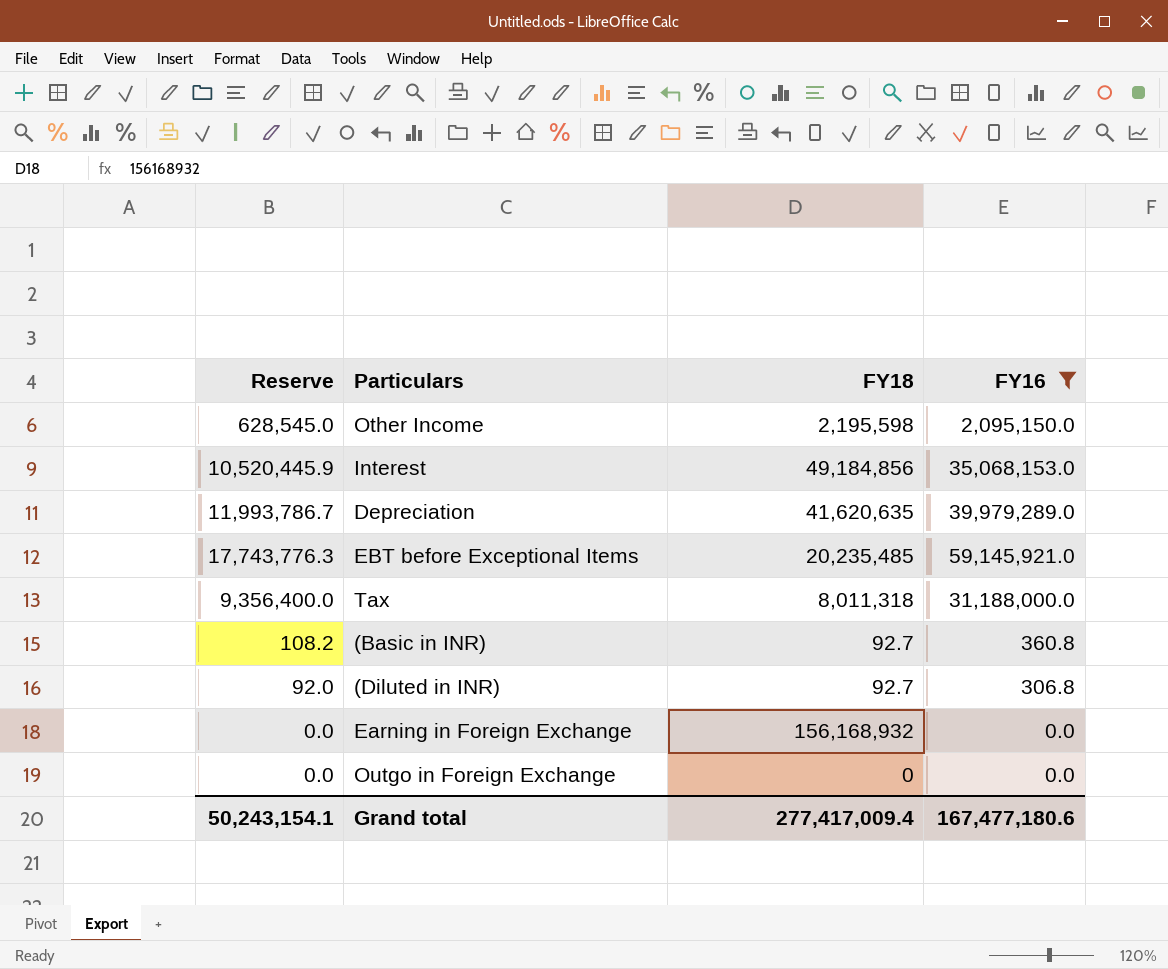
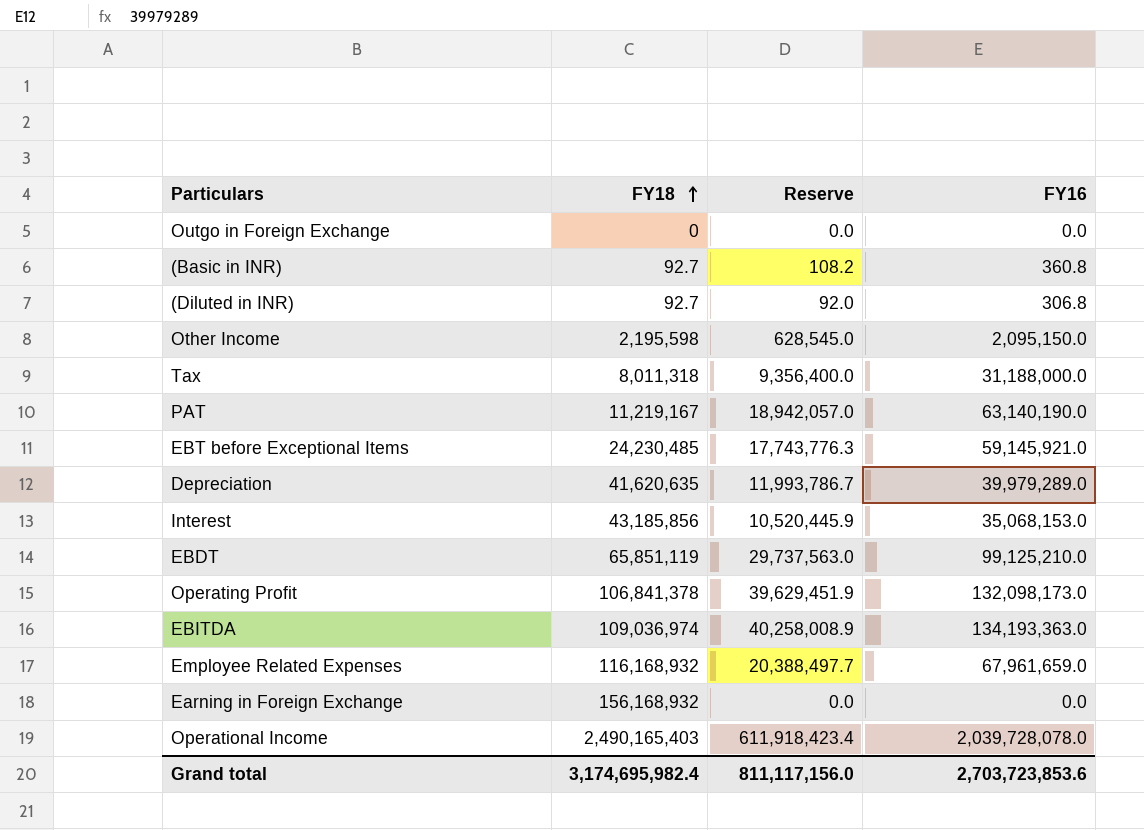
filter: FY16 <= 59,145,921.0 -> none
row order: none -> FY18 ascending
column Reserve | position: 1 -> 3
EBT before Exceptional Items | FY18: 20,235,485 -> 24,230,485
Interest | FY18: 49,184,856 -> 43,185,856
Grand total | FY18: 277,417,009.4 -> 3,174,695,982.4
Grand total | Reserve: 50,243,154.1 -> 811,117,156.0
Grand total | FY16: 167,477,180.6 -> 2,703,723,853.6

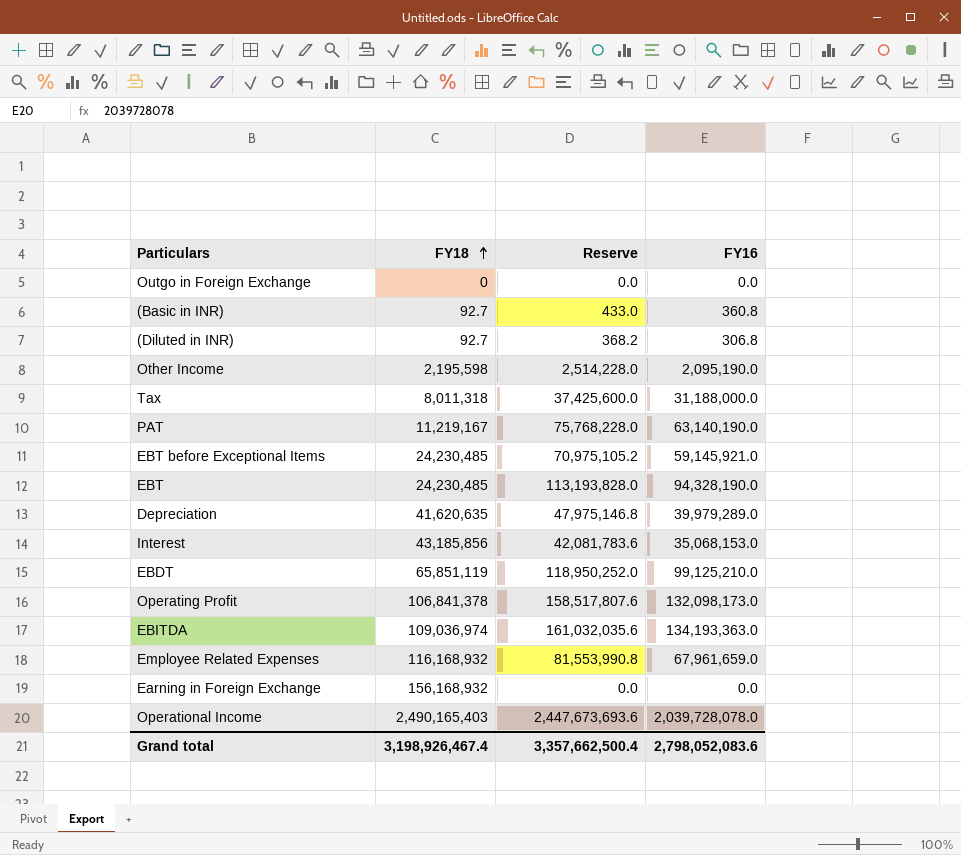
column Reserve | formula: [FY16] * 0.3 -> [FY16] * 1.2
Other Income | FY16: 2,095,150.0 -> 2,095,190.0
row EBT: none -> 24,230,485 | 113,193,828.0 | 94,328,190.0
Grand total | FY18: 3,174,695,982.4 -> 3,198,926,467.4
Grand total | Reserve: 811,117,156.0 -> 3,357,662,500.4
Grand total | FY16: 2,703,723,853.6 -> 2,798,052,083.6

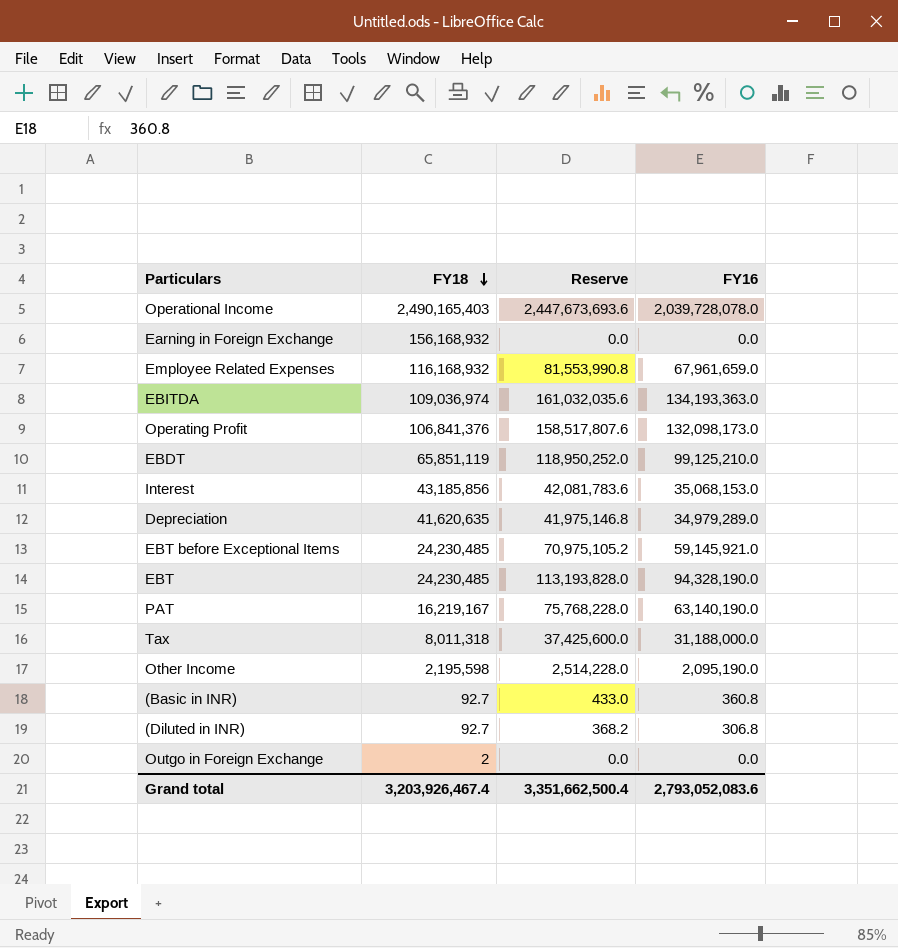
row order: FY18 ascending -> FY18 descending
Operating Profit | FY18: 106,841,378 -> 106,841,376
Depreciation | Reserve: 47,975,146.8 -> 41,975,146.8
Depreciation | FY16: 39,979,289.0 -> 34,979,289.0
PAT | FY18: 11,219,167 -> 16,219,167
Outgo in Foreign Exchange | FY18: 0 -> 2
Grand total | FY18: 3,198,926,467.4 -> 3,203,926,467.4
Grand total | Reserve: 3,357,662,500.4 -> 3,351,662,500.4
Grand total | FY16: 2,798,052,083.6 -> 2,793,052,083.6

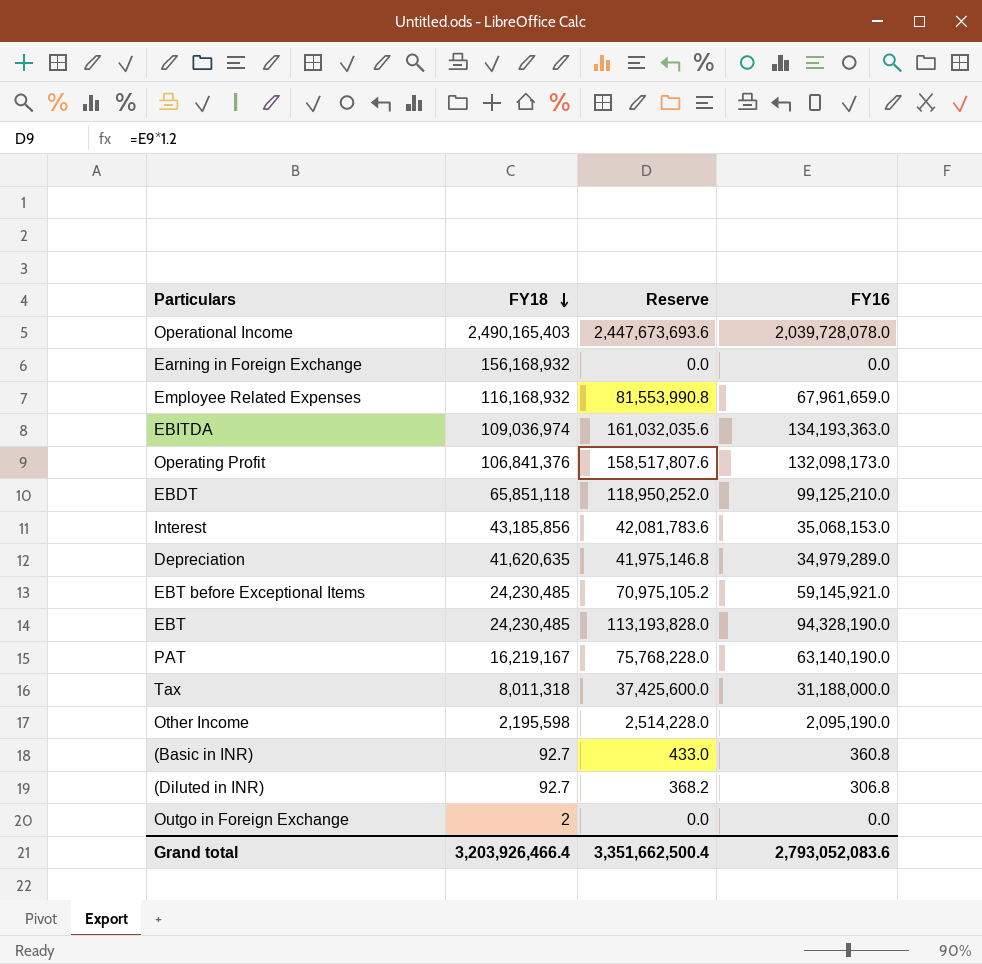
EBDT | FY18: 65,851,119 -> 65,851,118
Grand total | FY18: 3,203,926,467.4 -> 3,203,926,466.4

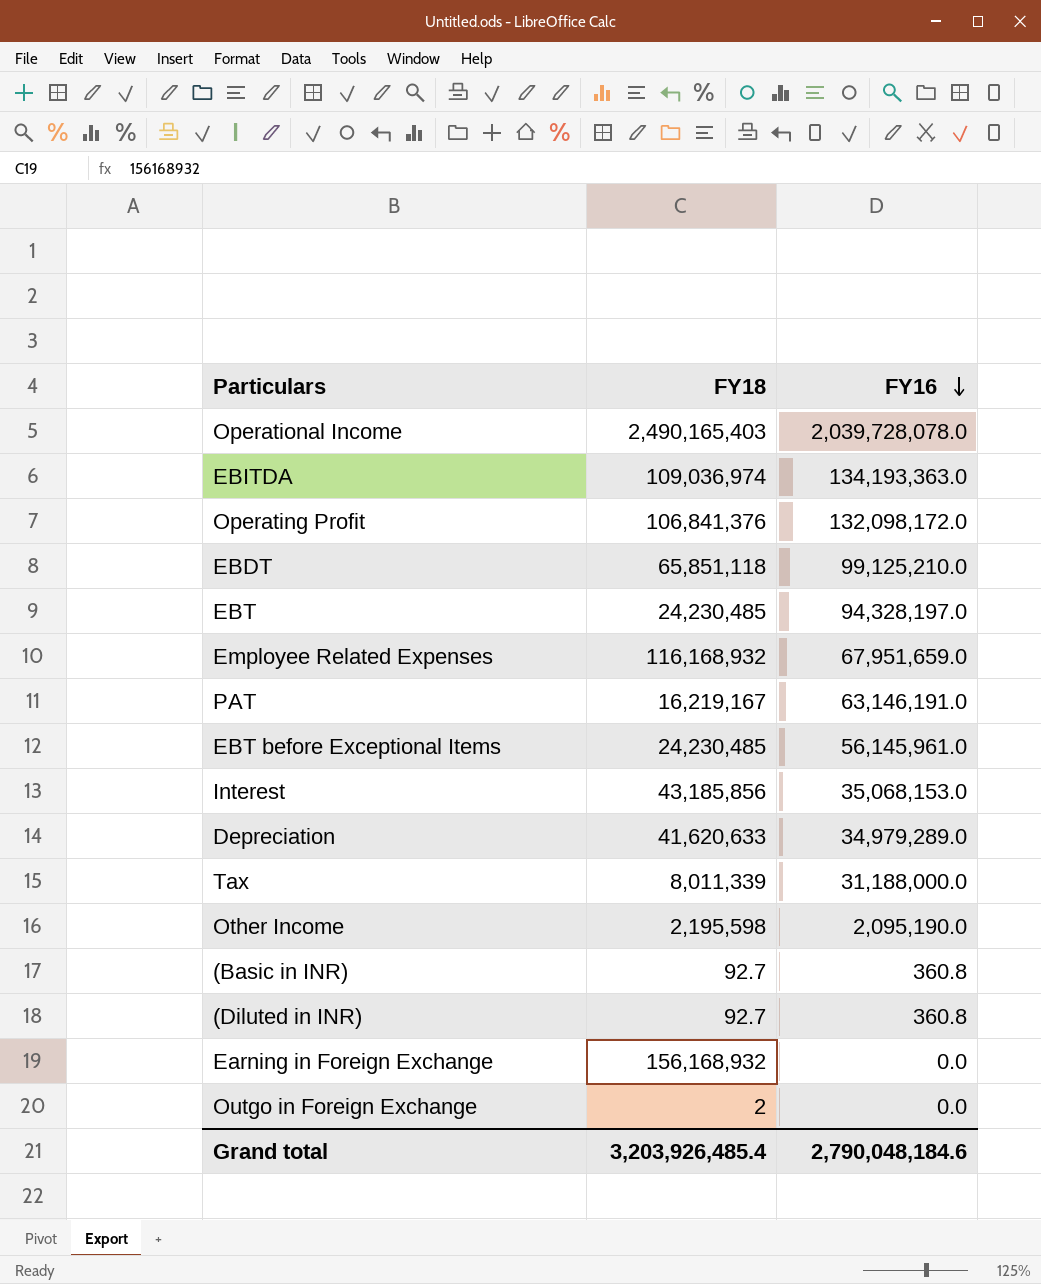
row order: FY18 descending -> FY16 descending
column Reserve | formula: [FY16] * 1.2 -> none
Operating Profit | FY16: 132,098,173.0 -> 132,098,172.0
EBT | FY16: 94,328,190.0 -> 94,328,197.0
Employee Related Expenses | FY16: 67,961,659.0 -> 67,951,659.0
PAT | FY16: 63,140,190.0 -> 63,146,191.0
EBT before Exceptional Items | FY16: 59,145,921.0 -> 56,145,961.0
Depreciation | FY18: 41,620,635 -> 41,620,633
Tax | FY18: 8,011,318 -> 8,011,339
(Diluted in INR) | FY16: 306.8 -> 360.8
Grand total | FY18: 3,203,926,466.4 -> 3,203,926,485.4
Grand total | FY16: 2,793,052,083.6 -> 2,790,048,184.6

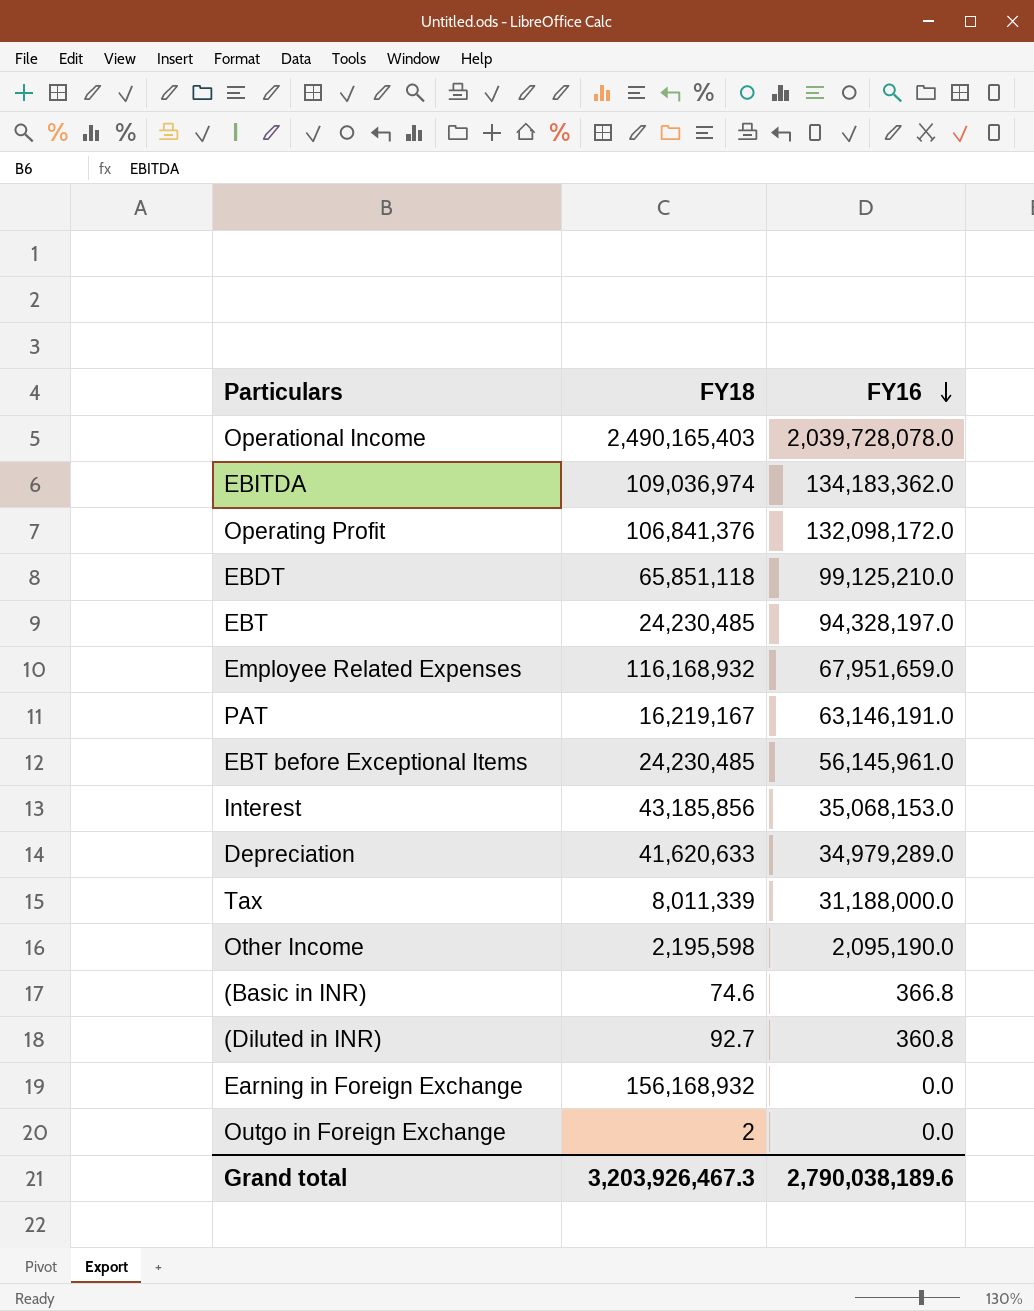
EBITDA | FY16: 134,193,363.0 -> 134,183,362.0
(Basic in INR) | FY18: 92.7 -> 74.6
(Basic in INR) | FY16: 360.8 -> 366.8
Grand total | FY18: 3,203,926,485.4 -> 3,203,926,467.3
Grand total | FY16: 2,790,048,184.6 -> 2,790,038,189.6

